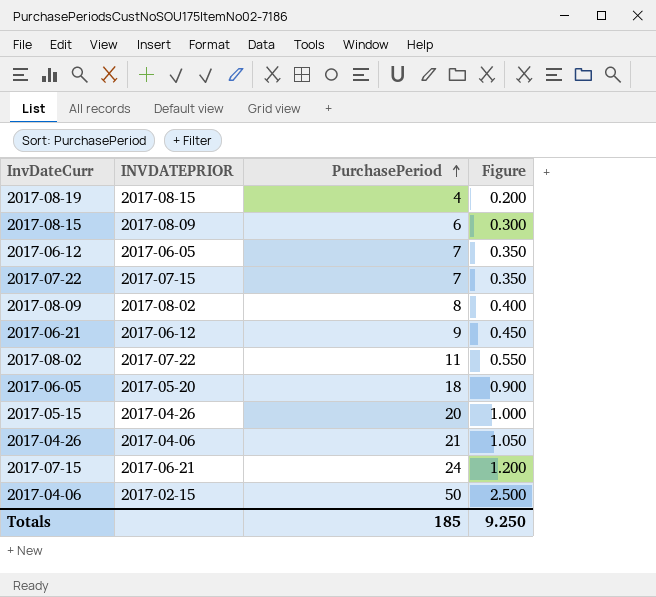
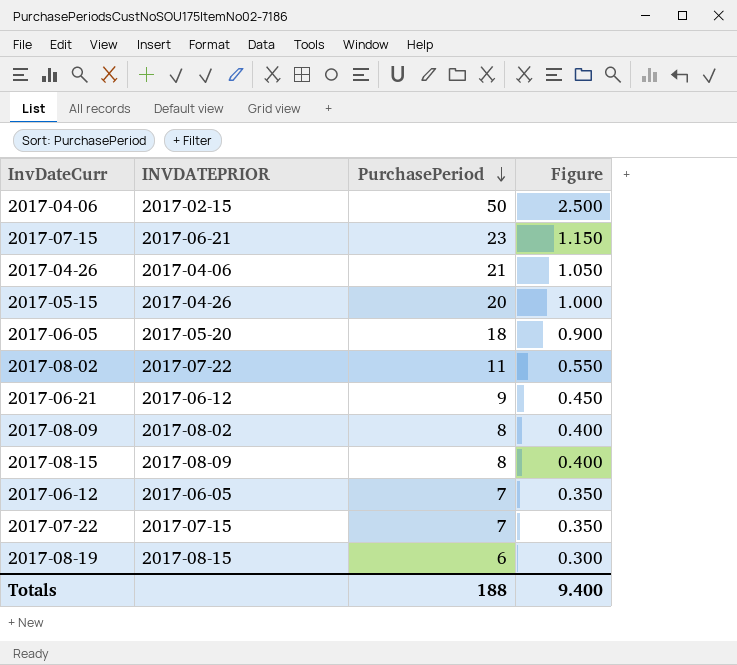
row order: PurchasePeriod ascending -> PurchasePeriod descending
2017-07-15 | PurchasePeriod: 24 -> 23
2017-07-15 | Figure: 1.200 -> 1.150
2017-08-15 | PurchasePeriod: 6 -> 8
2017-08-15 | Figure: 0.300 -> 0.400
2017-08-19 | PurchasePeriod: 4 -> 6
2017-08-19 | Figure: 0.200 -> 0.300
Totals | PurchasePeriod: 185 -> 188
Totals | Figure: 9.250 -> 9.400

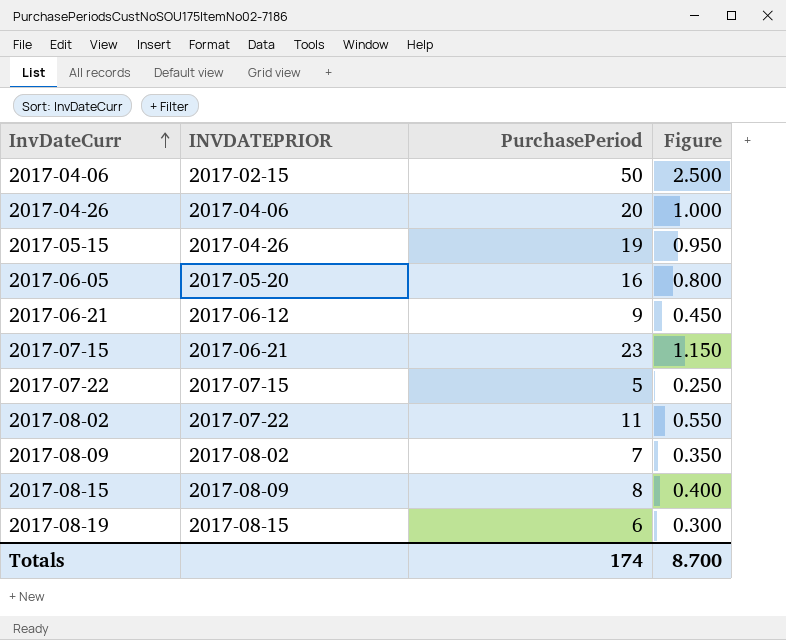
row order: PurchasePeriod descending -> InvDateCurr ascending
row 2017-06-12: 2017-06-05 | 7 | 0.350 -> none
2017-04-26 | PurchasePeriod: 21 -> 20
2017-04-26 | Figure: 1.050 -> 1.000
2017-05-15 | PurchasePeriod: 20 -> 19
2017-05-15 | Figure: 1.000 -> 0.950
2017-06-05 | PurchasePeriod: 18 -> 16
2017-06-05 | Figure: 0.900 -> 0.800
2017-07-22 | PurchasePeriod: 7 -> 5
2017-07-22 | Figure: 0.350 -> 0.250
2017-08-09 | PurchasePeriod: 8 -> 7
2017-08-09 | Figure: 0.400 -> 0.350
Totals | PurchasePeriod: 188 -> 174
Totals | Figure: 9.400 -> 8.700

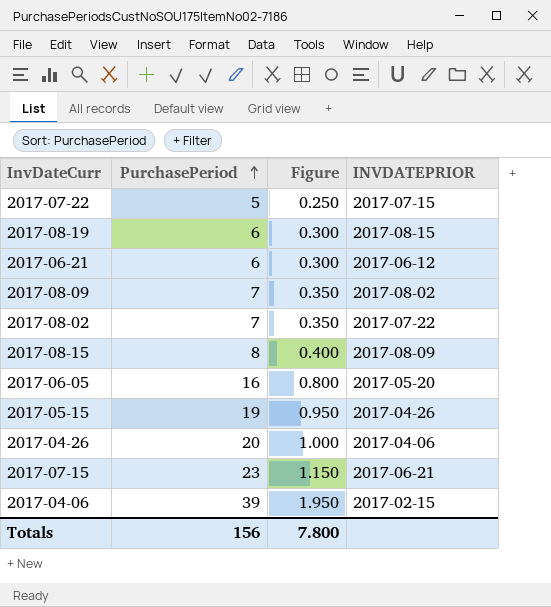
row order: InvDateCurr ascending -> PurchasePeriod ascending
column INVDATEPRIOR | position: 2 -> 4
2017-06-21 | PurchasePeriod: 9 -> 6
2017-06-21 | Figure: 0.450 -> 0.300
2017-08-02 | PurchasePeriod: 11 -> 7
2017-08-02 | Figure: 0.550 -> 0.350
2017-04-06 | PurchasePeriod: 50 -> 39
2017-04-06 | Figure: 2.500 -> 1.950
Totals | PurchasePeriod: 174 -> 156
Totals | Figure: 8.700 -> 7.800

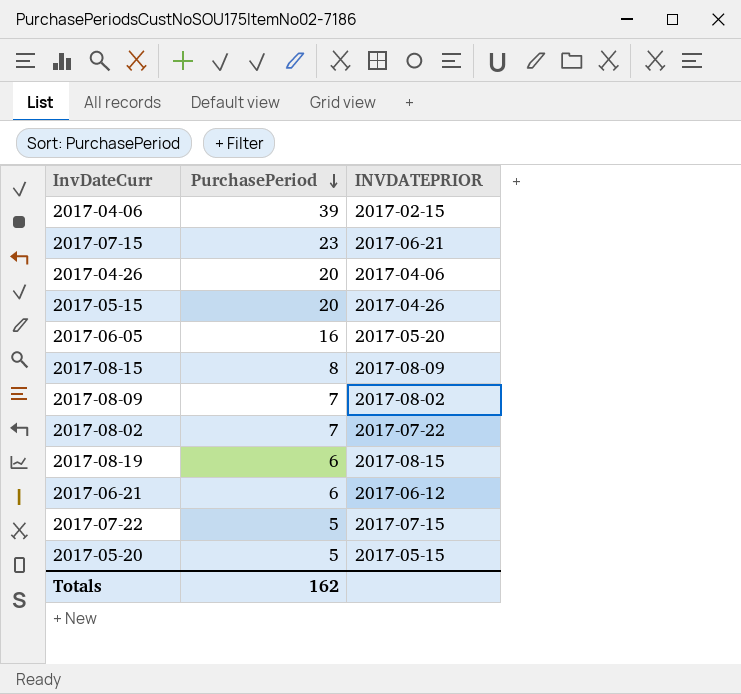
row order: PurchasePeriod ascending -> PurchasePeriod descending
column Figure | formula: [PurchasePeriod] * 0.05 -> none
2017-05-15 | PurchasePeriod: 19 -> 20
row 2017-05-20: none -> 5 | 2017-05-15
Totals | PurchasePeriod: 156 -> 162

